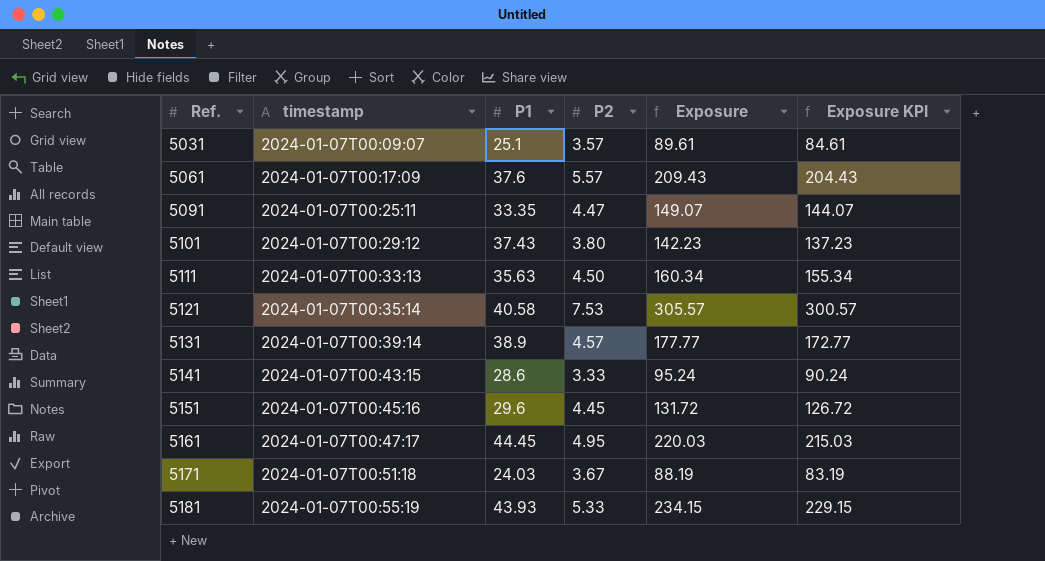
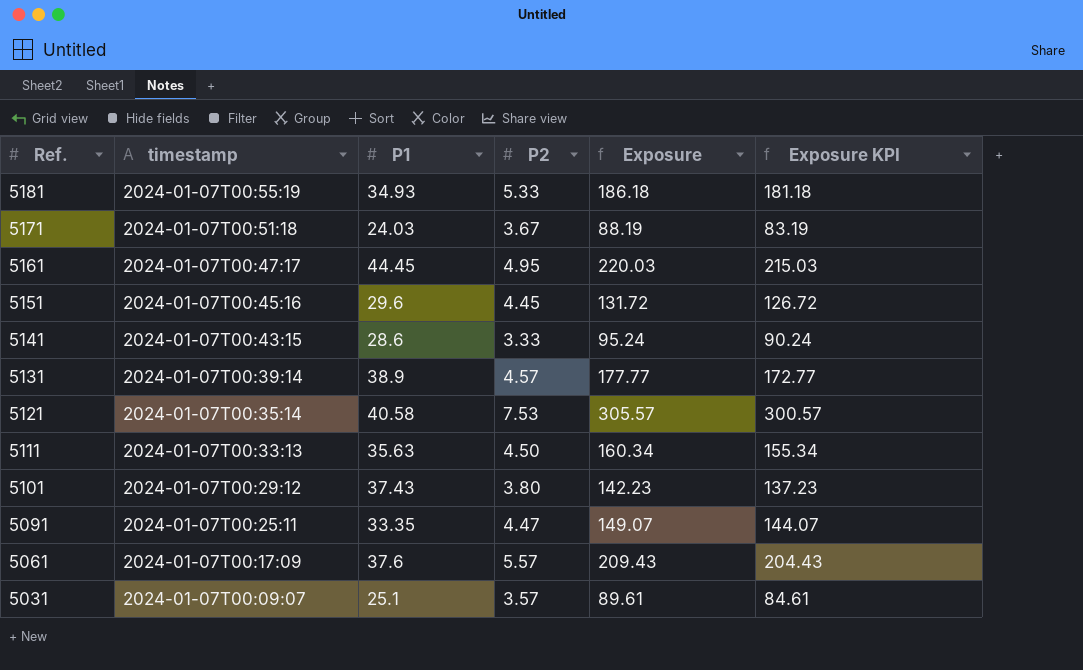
row order: Ref. ascending -> Ref. descending
5181 | P1: 43.93 -> 34.93
5181 | Exposure: 234.15 -> 186.18
5181 | Exposure KPI: 229.15 -> 181.18

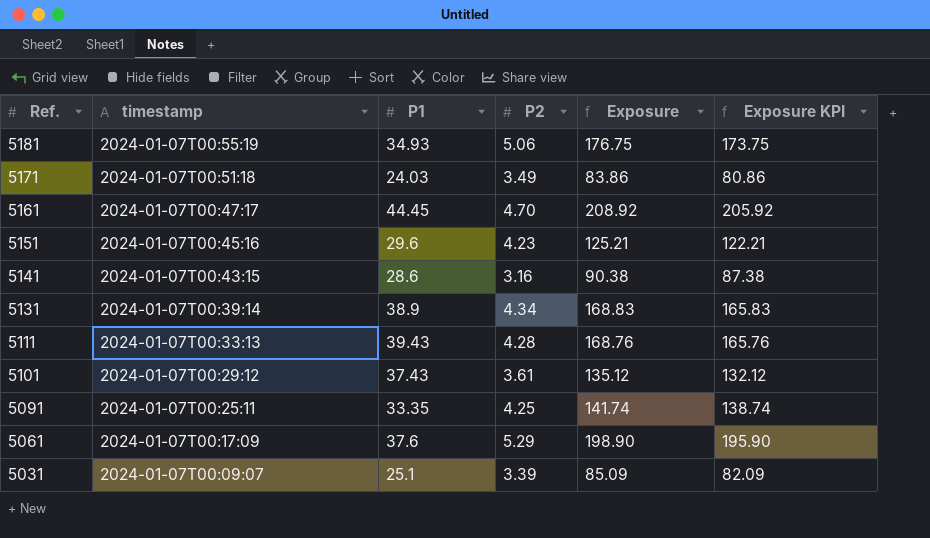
column Exposure KPI | formula: [Exposure] - 5 -> [Exposure] - 3
row 5121: 2024-01-07T00:35:14 | 40.58 | 7.53 | 305.57 | 300.57 -> none
5181 | P2: 5.33 -> 5.06
5181 | Exposure: 186.18 -> 176.75
5171 | P2: 3.67 -> 3.49
5171 | Exposure: 88.19 -> 83.86
5161 | P2: 4.95 -> 4.70
5161 | Exposure: 220.03 -> 208.92
5151 | P2: 4.45 -> 4.23
5151 | Exposure: 131.72 -> 125.21
5141 | P2: 3.33 -> 3.16
5141 | Exposure: 95.24 -> 90.38
5131 | P2: 4.57 -> 4.34
5131 | Exposure: 177.77 -> 168.83
5111 | P1: 35.63 -> 39.43
5111 | P2: 4.50 -> 4.28
5111 | Exposure: 160.34 -> 168.76
5101 | P2: 3.80 -> 3.61
5101 | Exposure: 142.23 -> 135.12
5091 | P2: 4.47 -> 4.25
5091 | Exposure: 149.07 -> 141.74
5061 | P2: 5.57 -> 5.29
5061 | Exposure: 209.43 -> 198.90
5031 | P2: 3.57 -> 3.39
5031 | Exposure: 89.61 -> 85.09

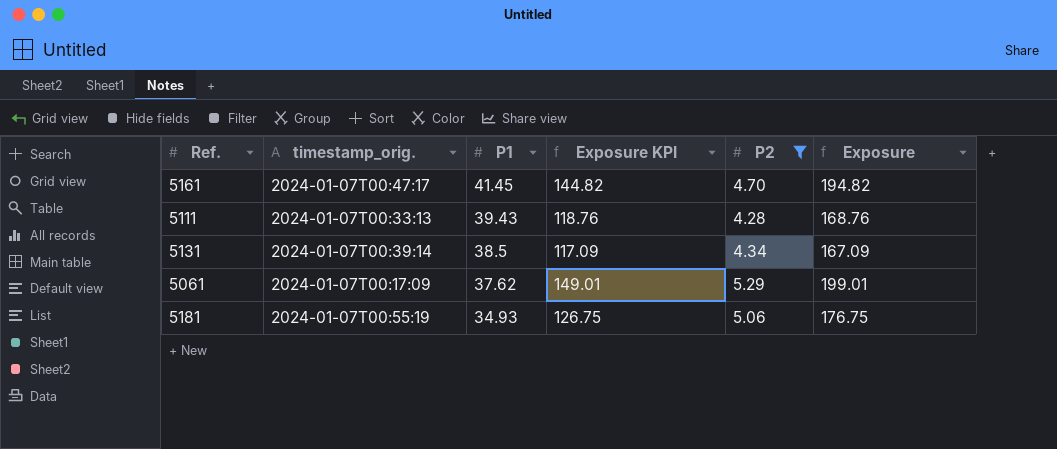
filter: none -> P2 >= 4.28
row order: Ref. descending -> P1 descending
column name: timestamp -> timestamp_orig.
column Exposure KPI | formula: [Exposure] - 3 -> [Exposure] - 50
column Exposure KPI | position: 6 -> 4
5161 | P1: 44.45 -> 41.45
5161 | Exposure: 208.92 -> 194.82
5131 | P1: 38.9 -> 38.5
5131 | Exposure: 168.83 -> 167.09
5061 | P1: 37.6 -> 37.62
5061 | Exposure: 198.90 -> 199.01

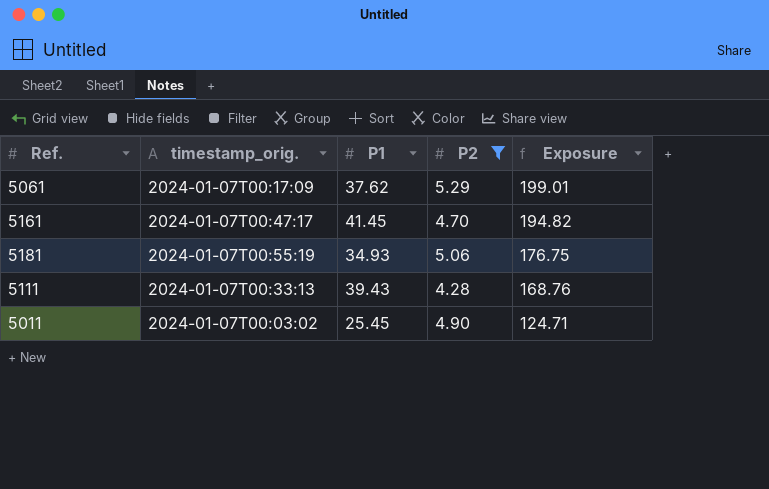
row order: P1 descending -> Exposure descending
column Exposure KPI | formula: [Exposure] - 50 -> none
row 5131: 2024-01-07T00:39:14 | 38.5 | 117.09 | 4.34 | 167.09 -> none
row 5011: none -> 2024-01-07T00:03:02 | 25.45 | 4.90 | 124.71

